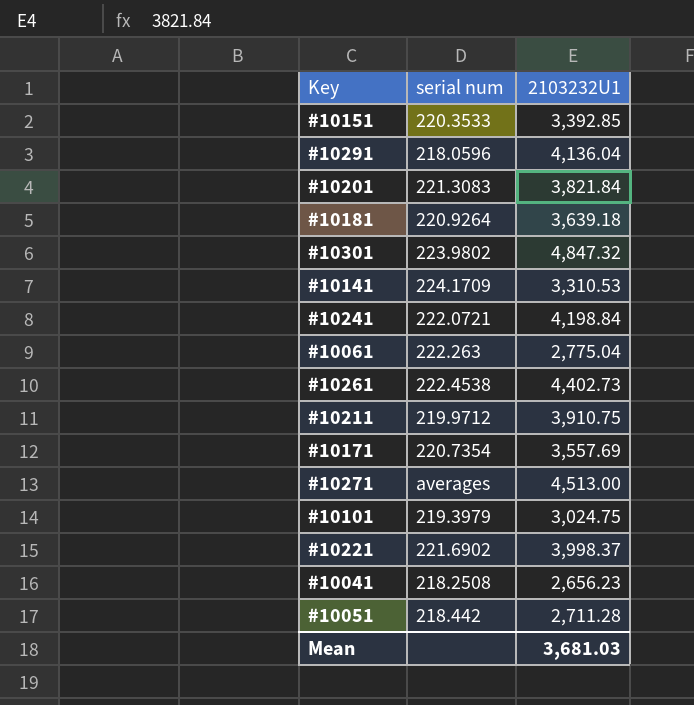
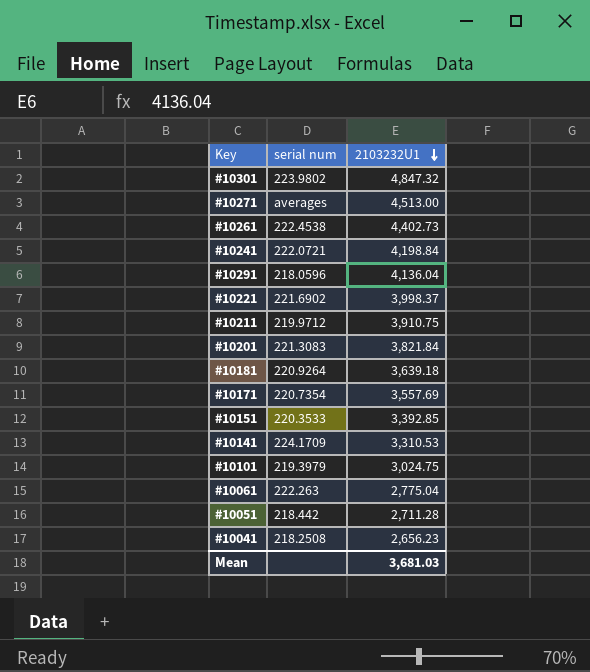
row order: none -> 2103232U1 descending

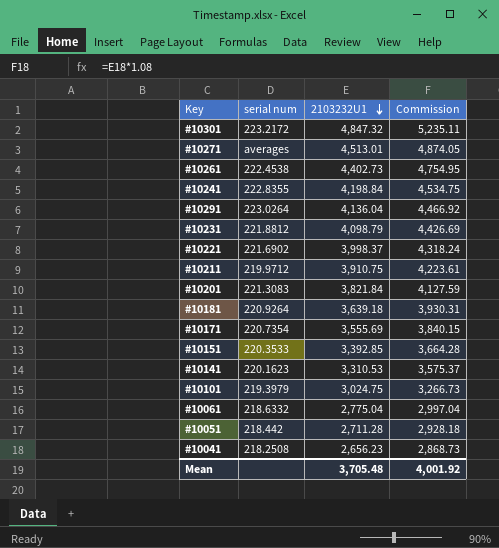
column Commission | formula: none -> [2103232U1] * 1.08
#10301 | serial num: 223.9802 -> 223.2172
#10271 | 2103232U1: 4,513.00 -> 4,513.01
#10241 | serial num: 222.0721 -> 222.8355
#10291 | serial num: 218.0596 -> 223.0264
row #10231: none -> 221.8812 | 4,098.79 | 4,426.69
#10171 | 2103232U1: 3,557.69 -> 3,555.69
#10141 | serial num: 224.1709 -> 220.1623
#10061 | serial num: 222.263 -> 218.6332
Mean | 2103232U1: 3,681.03 -> 3,705.48

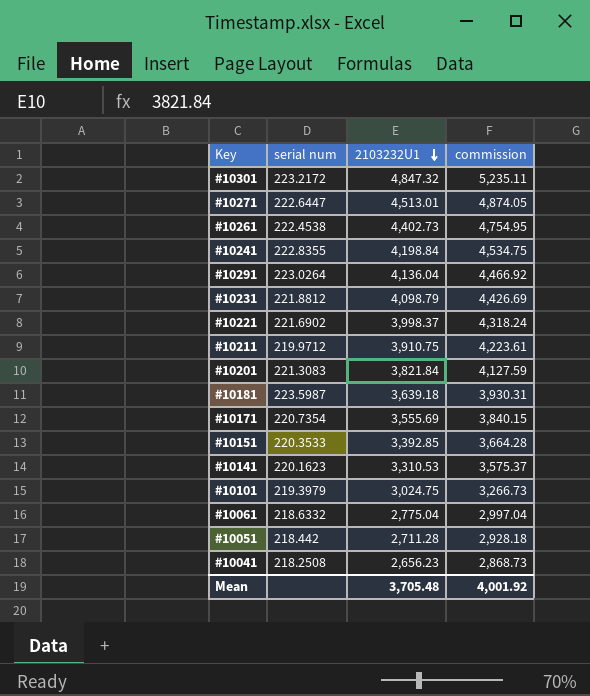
column name: Commission -> commission
#10271 | serial num: averages -> 222.6447
#10181 | serial num: 220.9264 -> 223.5987

